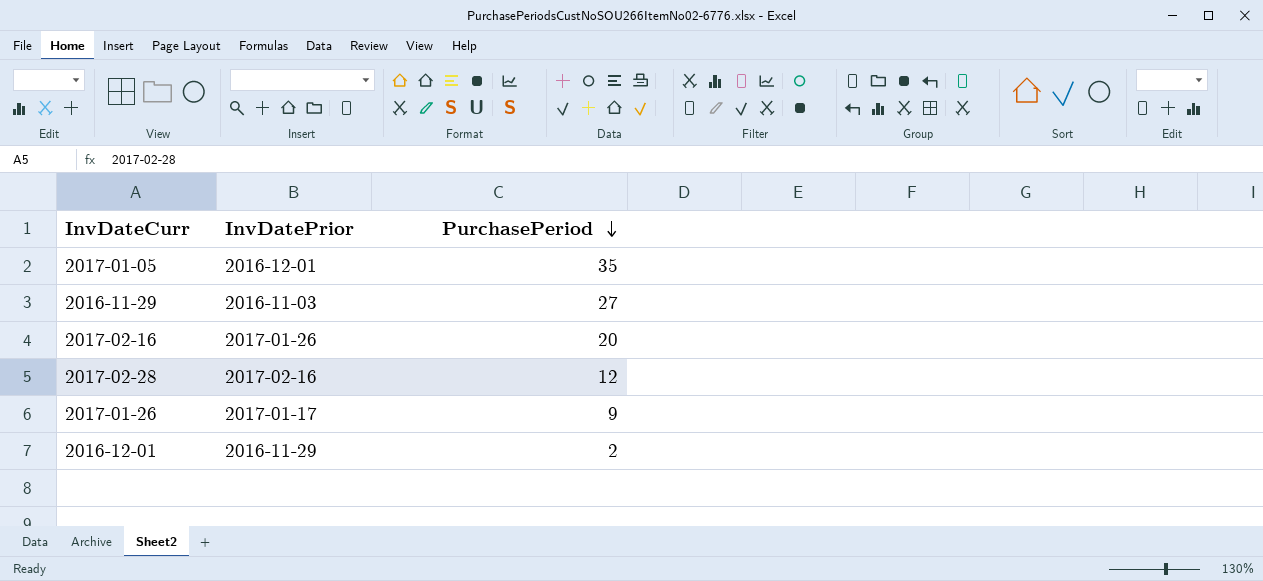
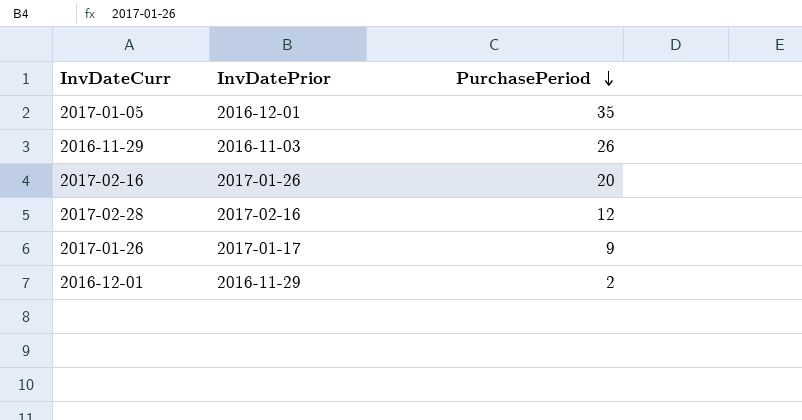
2016-11-29 | PurchasePeriod: 27 -> 26

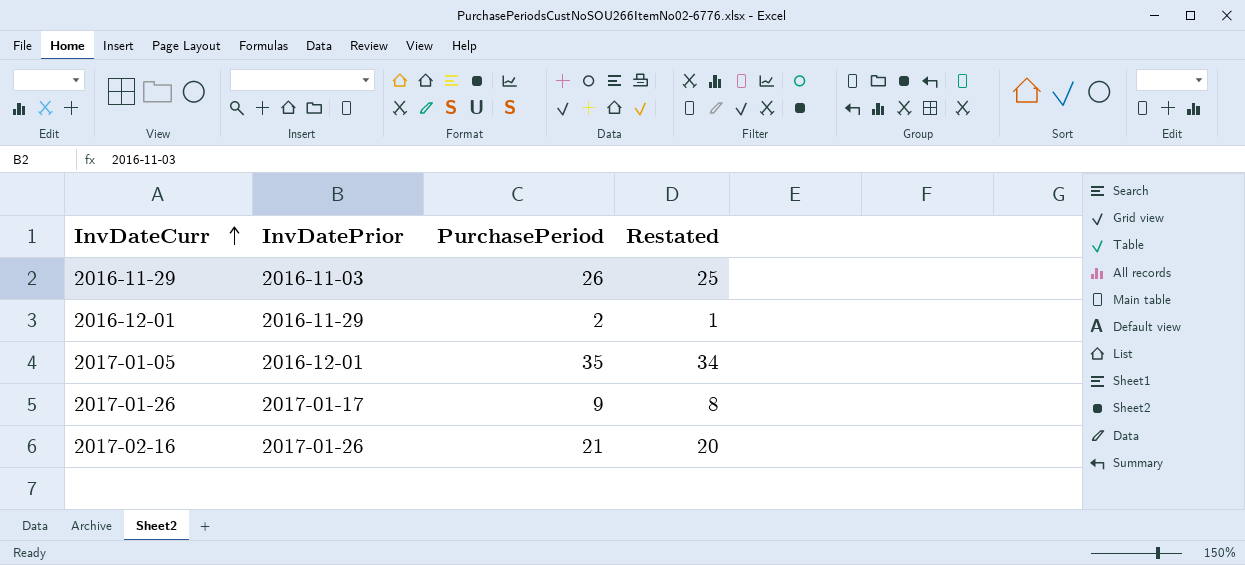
row order: PurchasePeriod descending -> InvDateCurr ascending
column Restated | formula: none -> [PurchasePeriod] - 1
row 2017-02-28: 2017-02-16 | 12 -> none
2017-02-16 | PurchasePeriod: 20 -> 21

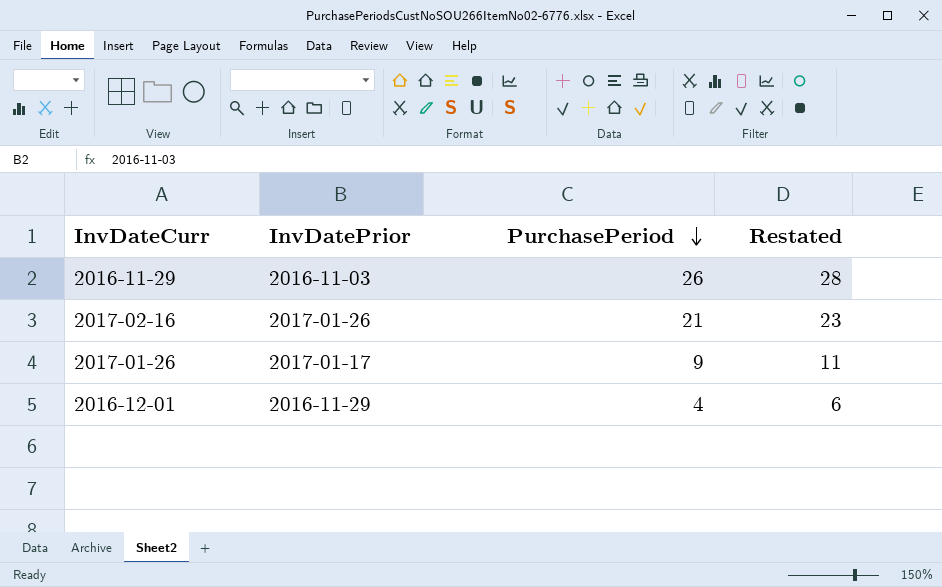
row order: InvDateCurr ascending -> PurchasePeriod descending
column Restated | formula: [PurchasePeriod] - 1 -> [PurchasePeriod] + 2
row 2017-01-05: 2016-12-01 | 35 | 34 -> none
2016-12-01 | PurchasePeriod: 2 -> 4

